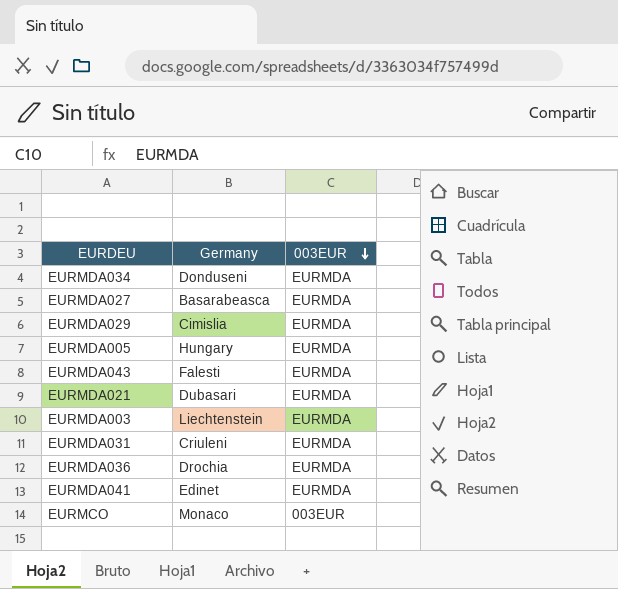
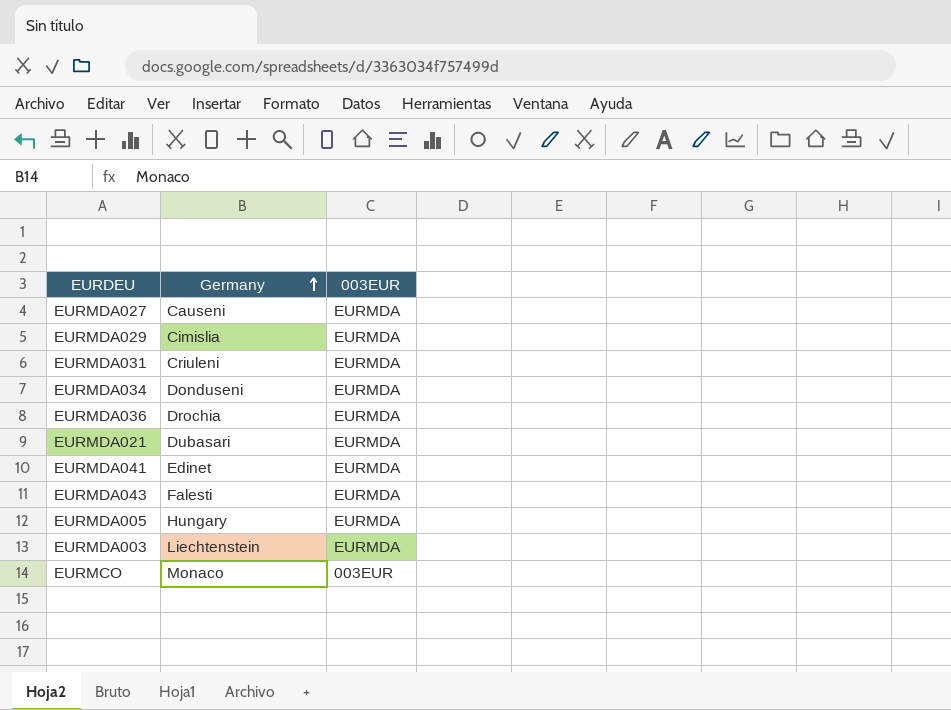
row order: 003EUR descending -> Germany ascending
EURMDA027 | Germany: Basarabeasca -> Causeni

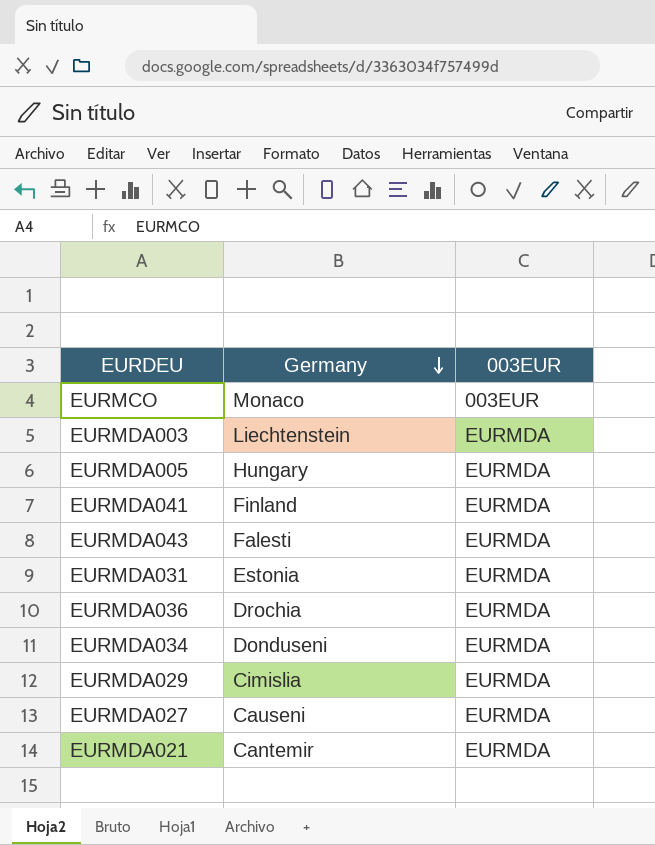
row order: Germany ascending -> Germany descending
EURMDA041 | Germany: Edinet -> Finland
EURMDA031 | Germany: Criuleni -> Estonia
EURMDA021 | Germany: Dubasari -> Cantemir

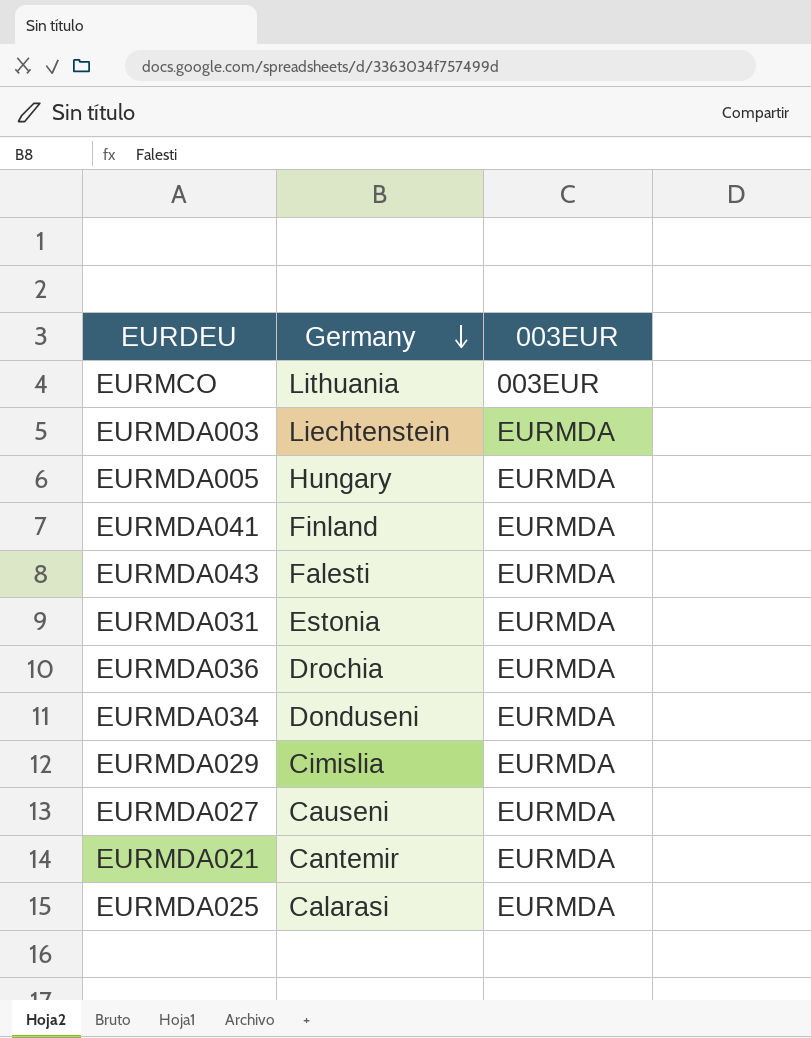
EURMCO | Germany: Monaco -> Lithuania
row EURMDA025: none -> Calarasi | EURMDA

